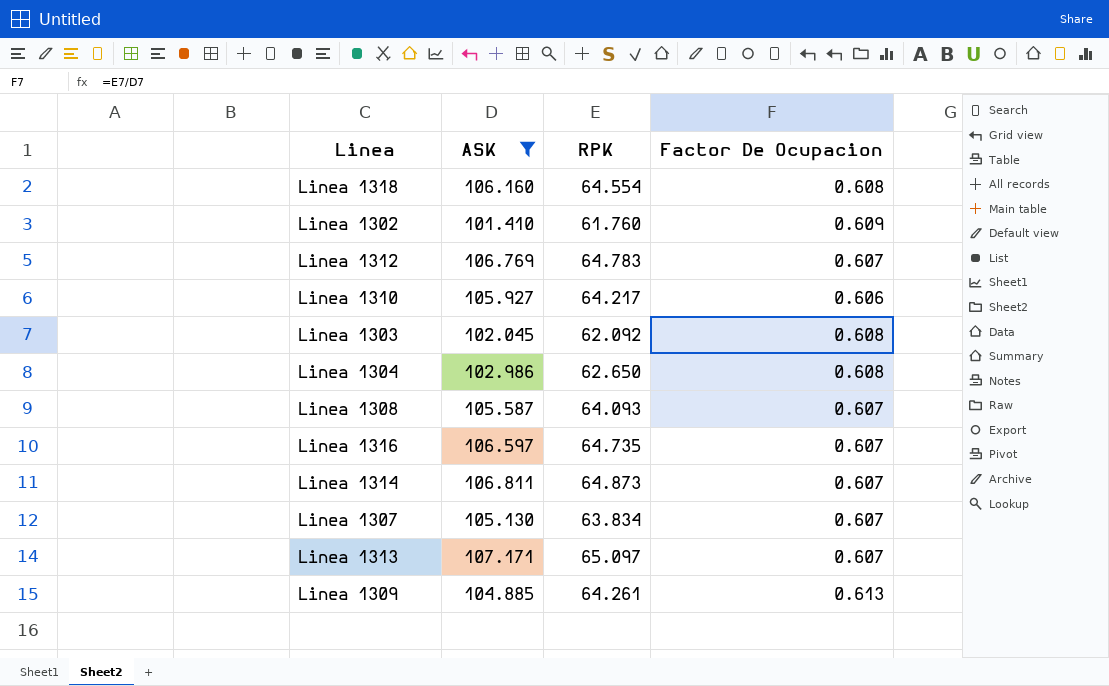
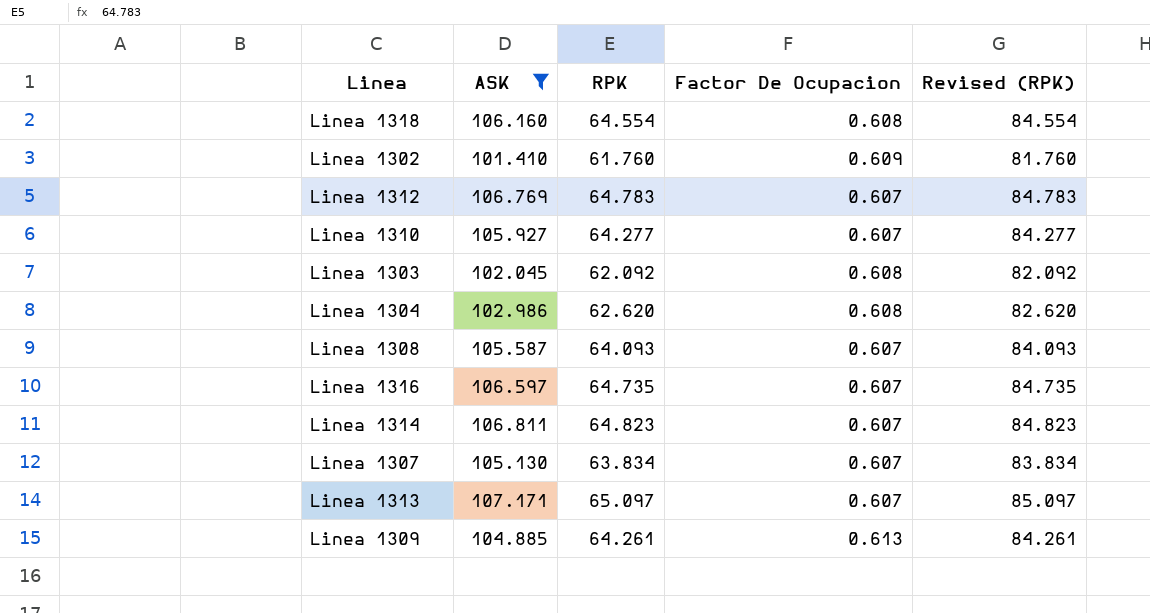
column Revised (RPK) | formula: none -> [RPK] + 20
Linea 1310 | RPK: 64.217 -> 64.277
Linea 1310 | Factor De Ocupacion: 0.606 -> 0.607
Linea 1304 | RPK: 62.650 -> 62.620
Linea 1314 | RPK: 64.873 -> 64.823

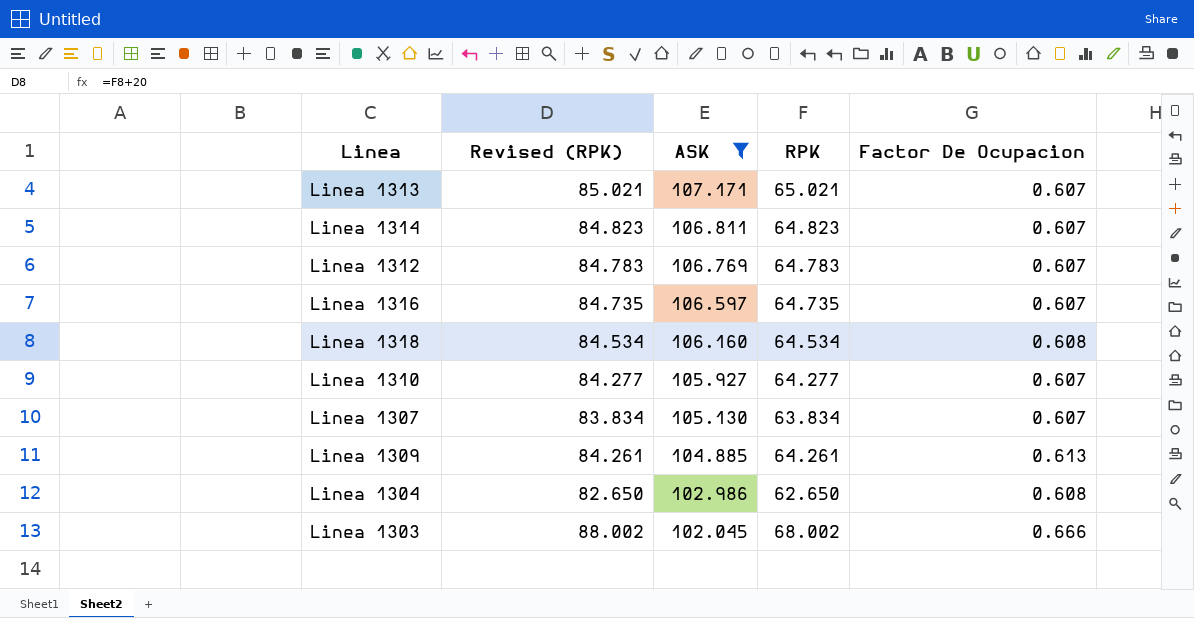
row order: none -> ASK descending
column Revised (RPK) | position: 5 -> 2
row Linea 1302: 101.410 | 61.760 | 0.609 | 81.760 -> none
row Linea 1308: 105.587 | 64.093 | 0.607 | 84.093 -> none
Linea 1313 | Revised (RPK): 85.097 -> 85.021
Linea 1313 | RPK: 65.097 -> 65.021
Linea 1318 | Revised (RPK): 84.554 -> 84.534
Linea 1318 | RPK: 64.554 -> 64.534
Linea 1304 | Revised (RPK): 82.620 -> 82.650
Linea 1304 | RPK: 62.620 -> 62.650
Linea 1303 | Revised (RPK): 82.092 -> 88.002
Linea 1303 | RPK: 62.092 -> 68.002
Linea 1303 | Factor De Ocupacion: 0.608 -> 0.666

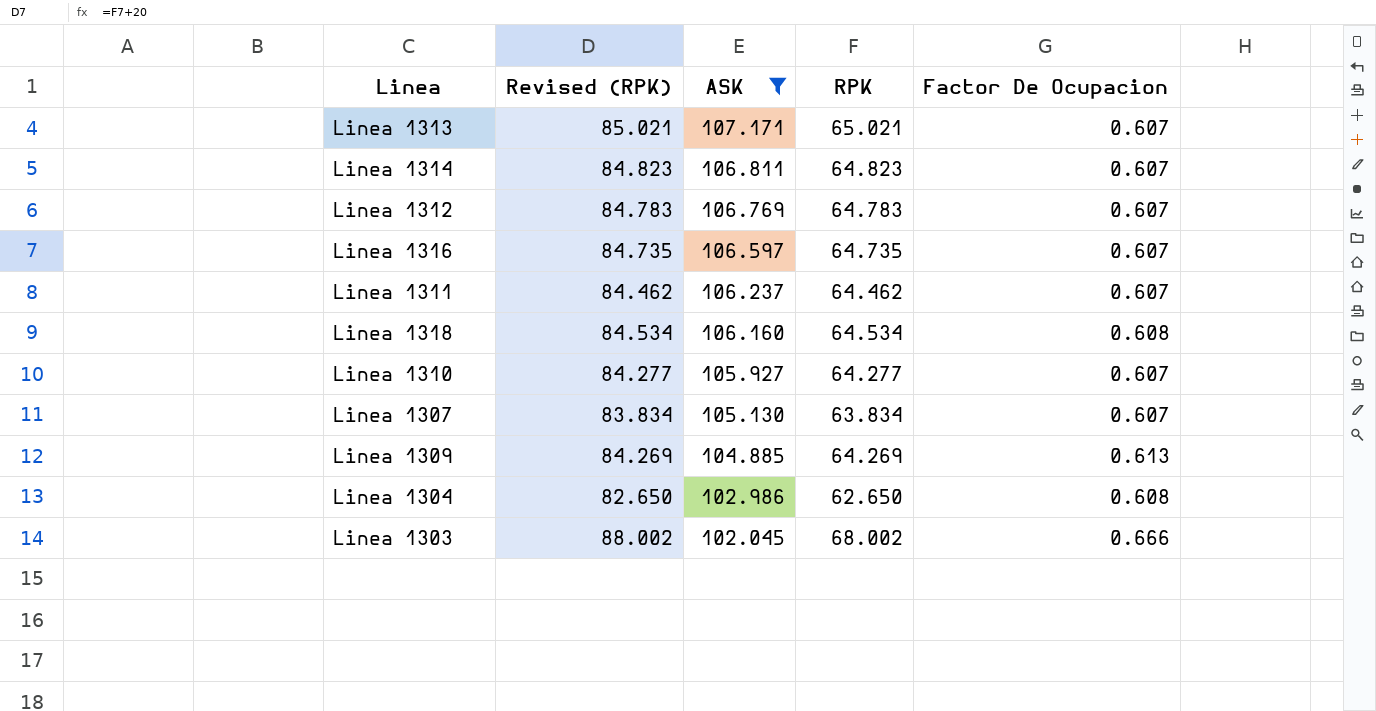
row Linea 1311: none -> 84.462 | 106.237 | 64.462 | 0.607
Linea 1309 | Revised (RPK): 84.261 -> 84.269
Linea 1309 | RPK: 64.261 -> 64.269

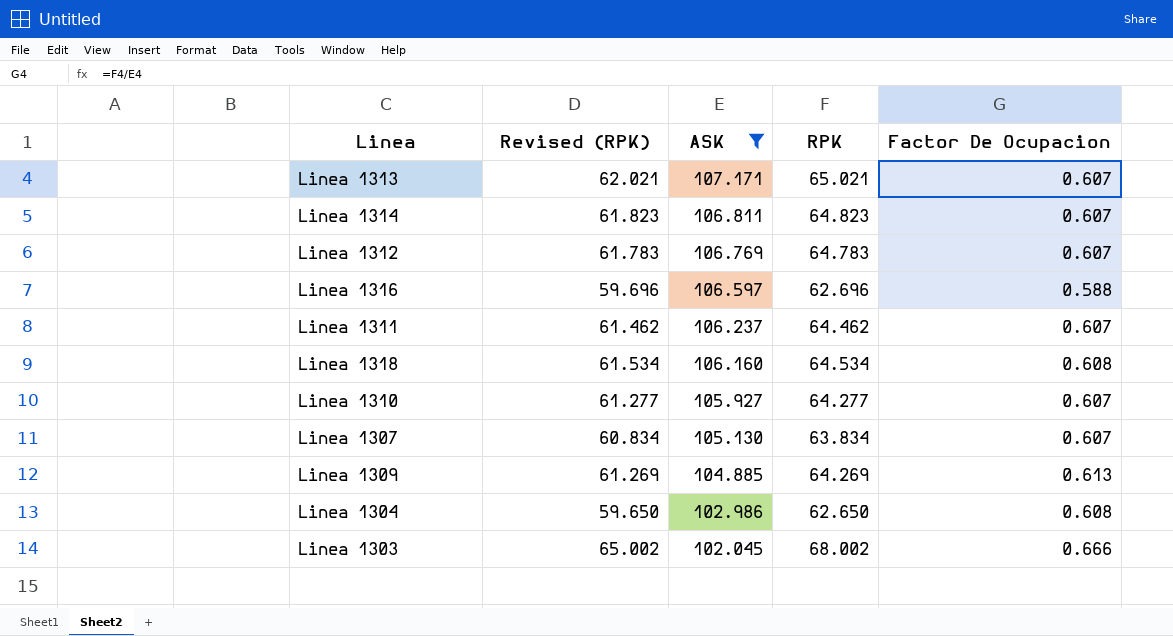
column Revised (RPK) | formula: [RPK] + 20 -> [RPK] - 3
Linea 1316 | RPK: 64.735 -> 62.696
Linea 1316 | Factor De Ocupacion: 0.607 -> 0.588

